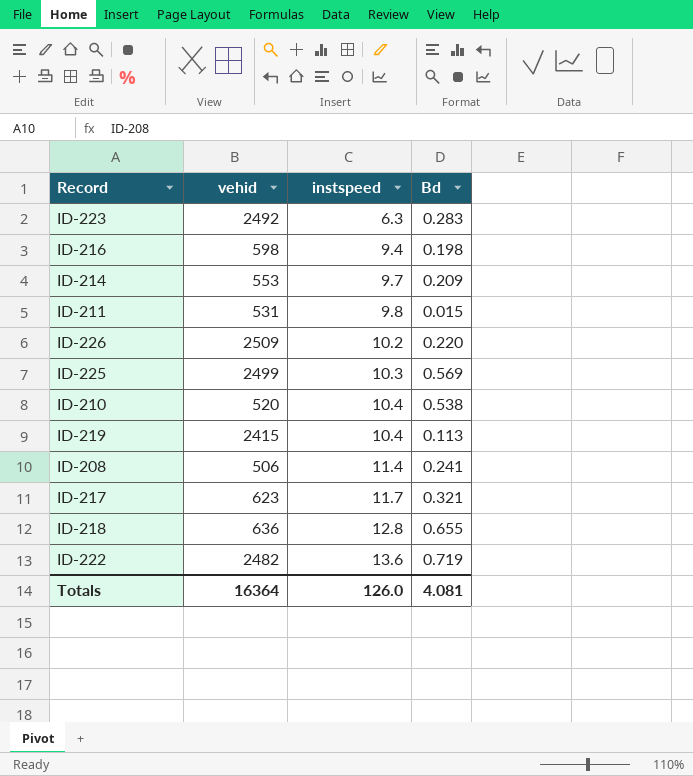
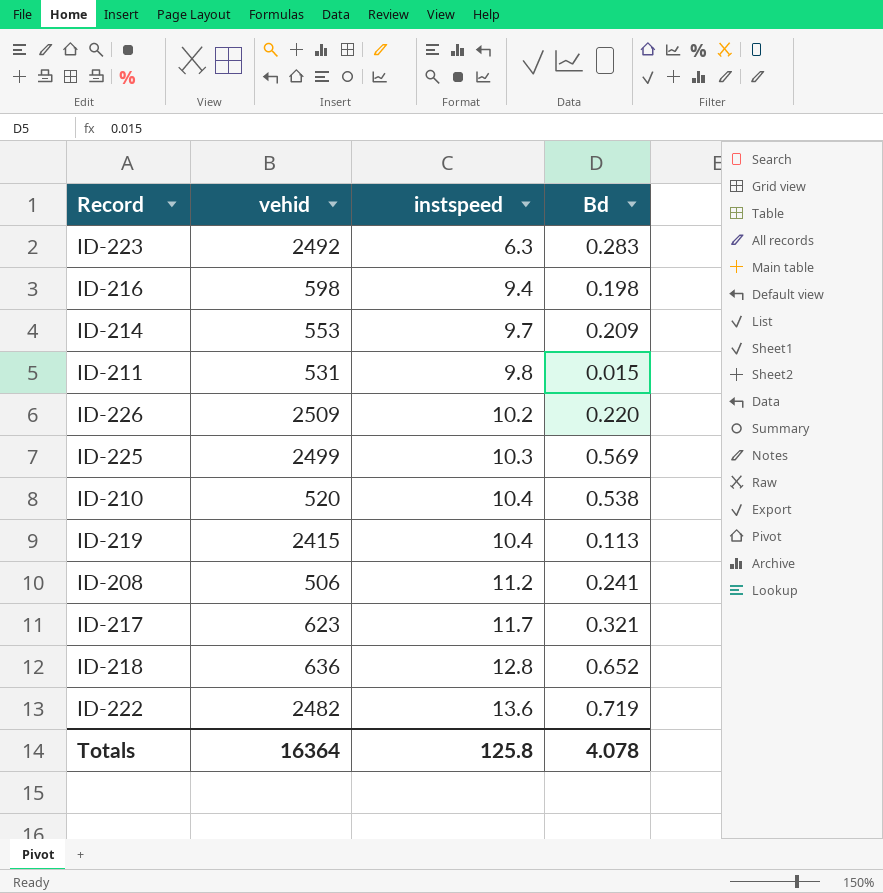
ID-208 | instspeed: 11.4 -> 11.2
ID-218 | Bd: 0.655 -> 0.652
Totals | instspeed: 126.0 -> 125.8
Totals | Bd: 4.081 -> 4.078

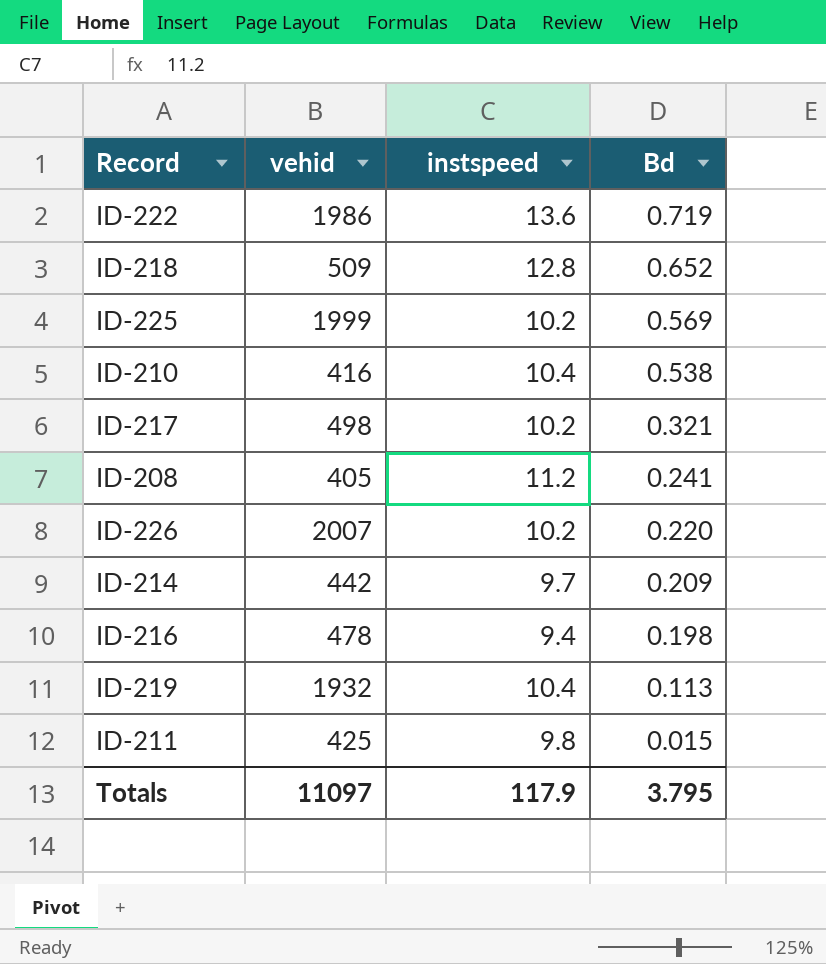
row order: instspeed ascending -> Bd descending
row ID-223: 2492 | 6.3 | 0.283 -> none
ID-222 | vehid: 2482 -> 1986
ID-218 | vehid: 636 -> 509
ID-225 | vehid: 2499 -> 1999
ID-225 | instspeed: 10.3 -> 10.2
ID-210 | vehid: 520 -> 416
ID-217 | vehid: 623 -> 498
ID-217 | instspeed: 11.7 -> 10.2
ID-208 | vehid: 506 -> 405
ID-226 | vehid: 2509 -> 2007
ID-214 | vehid: 553 -> 442
ID-216 | vehid: 598 -> 478
ID-219 | vehid: 2415 -> 1932
ID-211 | vehid: 531 -> 425
Totals | vehid: 16364 -> 11097
Totals | instspeed: 125.8 -> 117.9
Totals | Bd: 4.078 -> 3.795

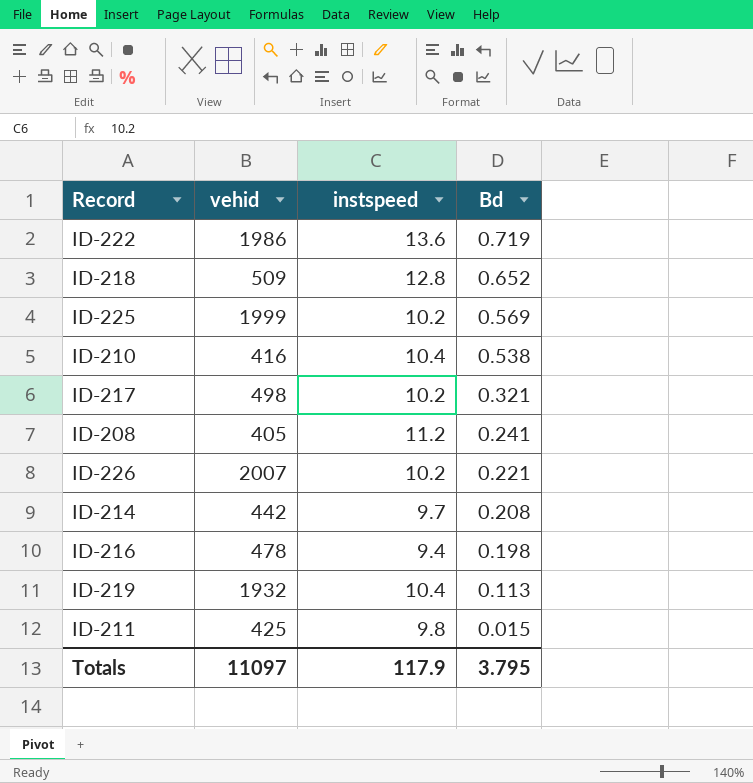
ID-226 | Bd: 0.220 -> 0.221
ID-214 | Bd: 0.209 -> 0.208

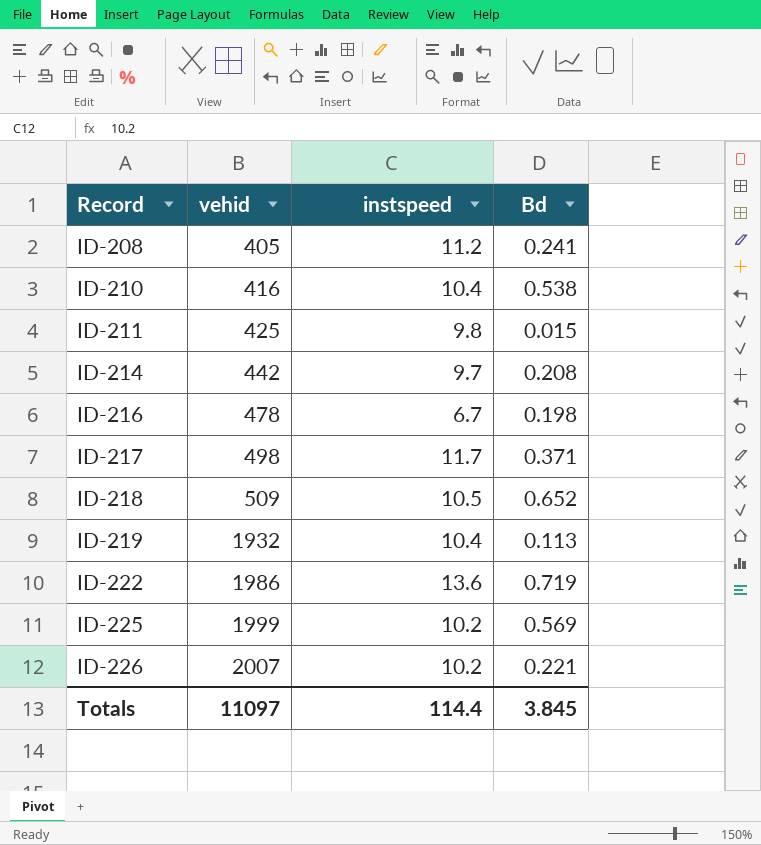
row order: Bd descending -> Record ascending
ID-216 | instspeed: 9.4 -> 6.7
ID-217 | instspeed: 10.2 -> 11.7
ID-217 | Bd: 0.321 -> 0.371
ID-218 | instspeed: 12.8 -> 10.5
Totals | instspeed: 117.9 -> 114.4
Totals | Bd: 3.795 -> 3.845

